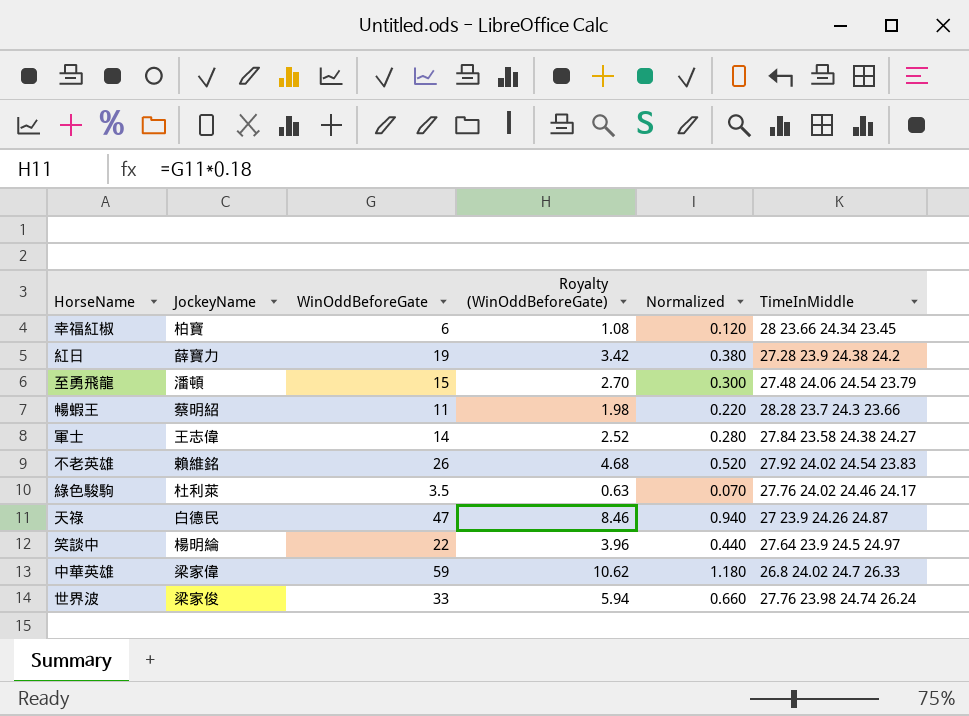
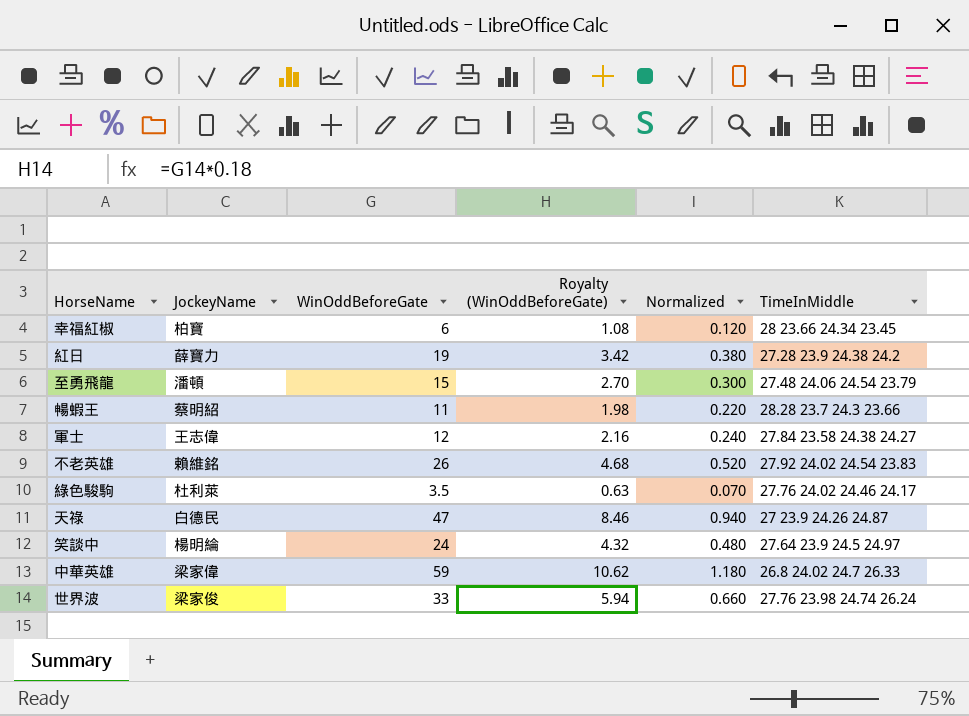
軍士 | WinOddBeforeGate: 14 -> 12
軍士 | Royalty (WinOddBeforeGate): 2.52 -> 2.16
軍士 | Normalized: 0.280 -> 0.240
笑談中 | WinOddBeforeGate: 22 -> 24
笑談中 | Royalty (WinOddBeforeGate): 3.96 -> 4.32
笑談中 | Normalized: 0.440 -> 0.480

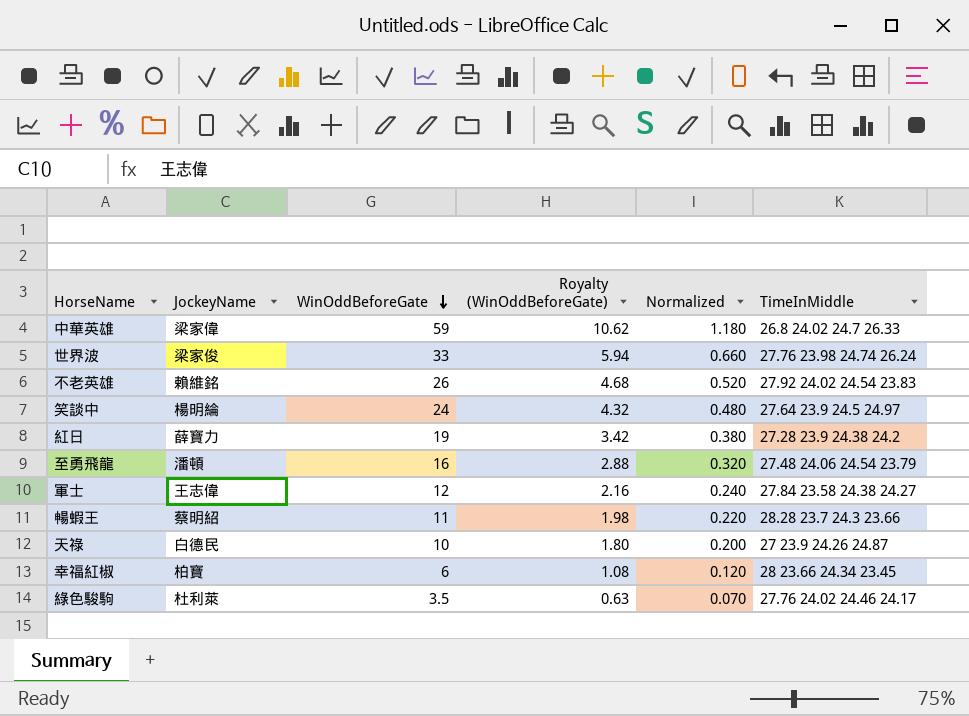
row order: none -> WinOddBeforeGate descending
至勇飛龍 | WinOddBeforeGate: 15 -> 16
至勇飛龍 | Royalty (WinOddBeforeGate): 2.70 -> 2.88
至勇飛龍 | Normalized: 0.300 -> 0.320
天祿 | WinOddBeforeGate: 47 -> 10
天祿 | Royalty (WinOddBeforeGate): 8.46 -> 1.80
天祿 | Normalized: 0.940 -> 0.200

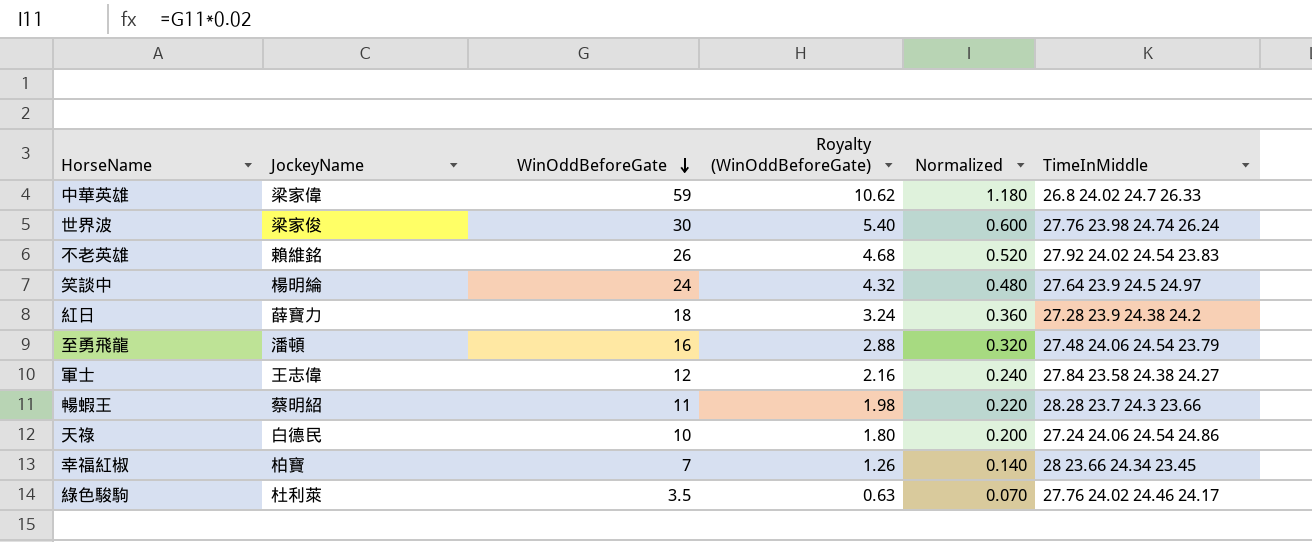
世界波 | WinOddBeforeGate: 33 -> 30
世界波 | Royalty (WinOddBeforeGate): 5.94 -> 5.40
世界波 | Normalized: 0.660 -> 0.600
紅日 | WinOddBeforeGate: 19 -> 18
紅日 | Royalty (WinOddBeforeGate): 3.42 -> 3.24
紅日 | Normalized: 0.380 -> 0.360
天祿 | TimeInMiddle: 27 23.9 24.26 24.87 -> 27.24 24.06 24.54 24.86
幸福紅椒 | WinOddBeforeGate: 6 -> 7
幸福紅椒 | Royalty (WinOddBeforeGate): 1.08 -> 1.26
幸福紅椒 | Normalized: 0.120 -> 0.140

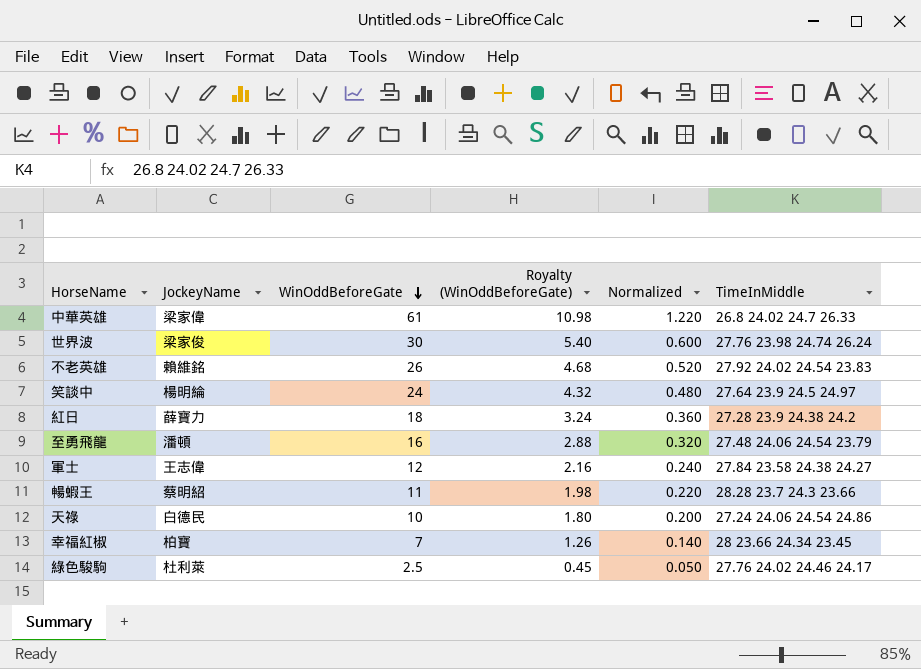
中華英雄 | WinOddBeforeGate: 59 -> 61
中華英雄 | Royalty (WinOddBeforeGate): 10.62 -> 10.98
中華英雄 | Normalized: 1.180 -> 1.220
綠色駿駒 | WinOddBeforeGate: 3.5 -> 2.5
綠色駿駒 | Royalty (WinOddBeforeGate): 0.63 -> 0.45
綠色駿駒 | Normalized: 0.070 -> 0.050

